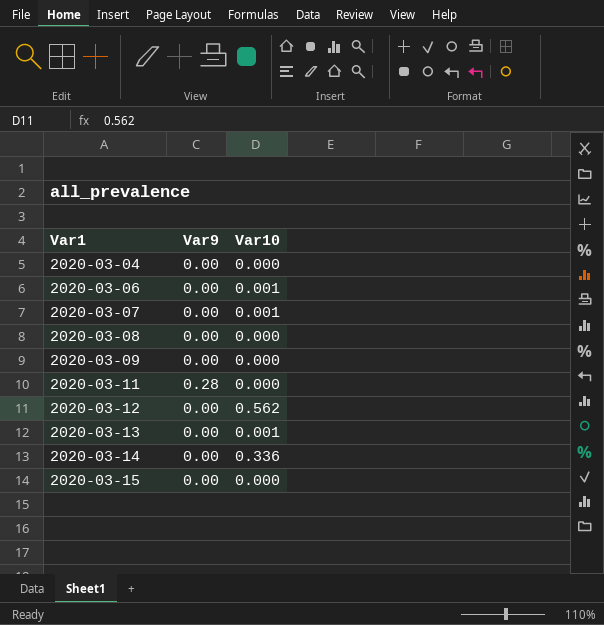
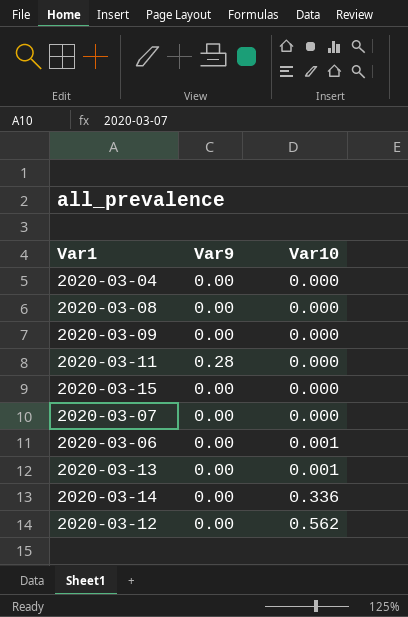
row order: Var1 ascending -> Var10 ascending
2020-03-07 | Var10: 0.001 -> 0.000

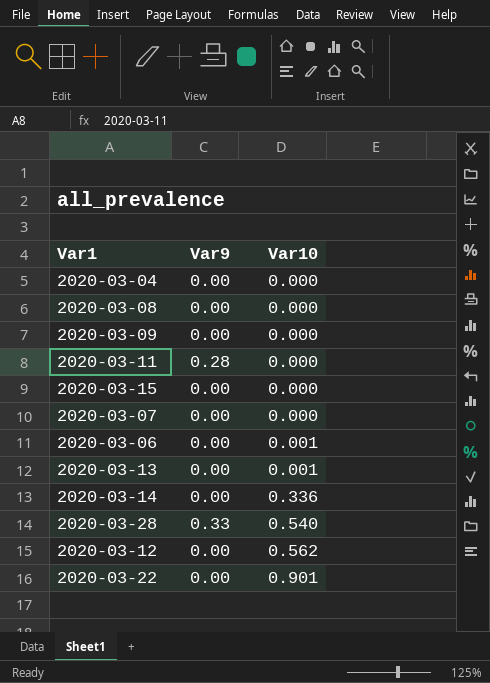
row 2020-03-28: none -> 0.33 | 0.540
row 2020-03-22: none -> 0.00 | 0.901

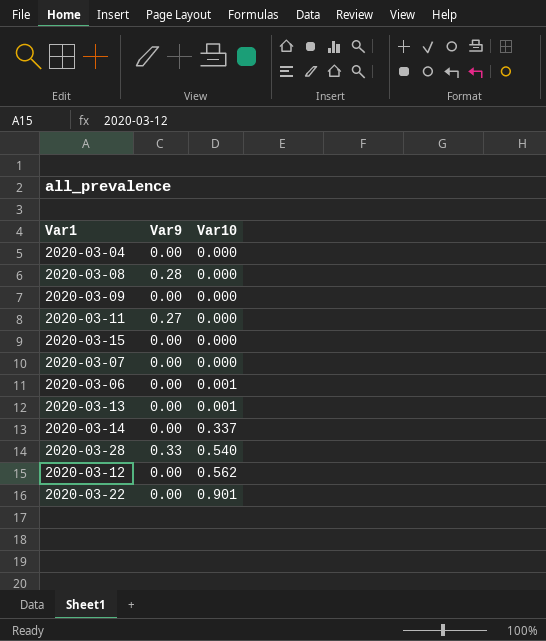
2020-03-08 | Var9: 0.00 -> 0.28
2020-03-11 | Var9: 0.28 -> 0.27
2020-03-14 | Var10: 0.336 -> 0.337

